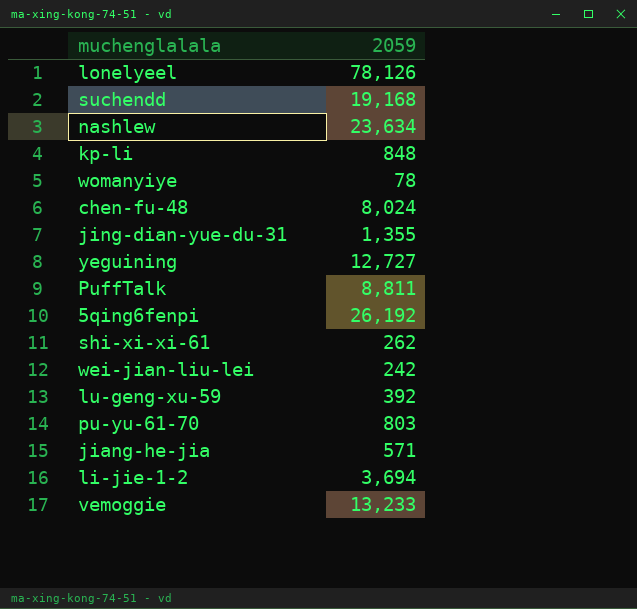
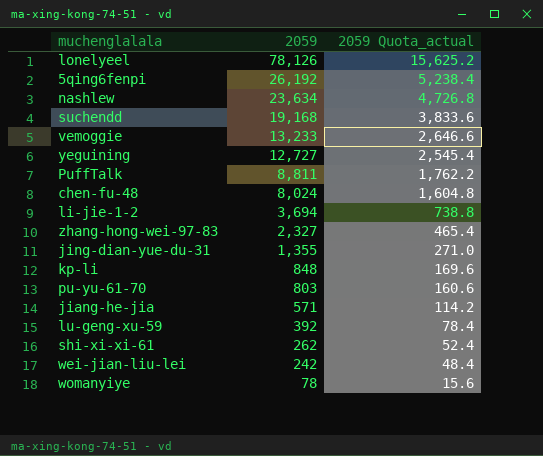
row order: none -> 2059 descending
column 2059 Quota_actual | formula: none -> [2059] * 0.2
row zhang-hong-wei-97-83: none -> 2,327 | 465.4

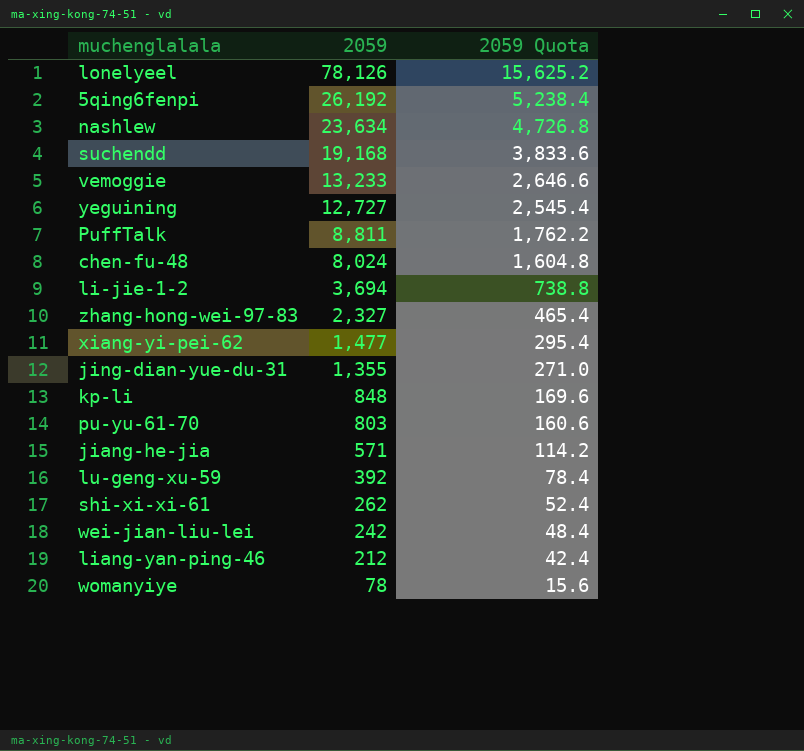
column name: 2059 Quota_actual -> 2059 Quota
row xiang-yi-pei-62: none -> 1,477 | 295.4
row liang-yan-ping-46: none -> 212 | 42.4

